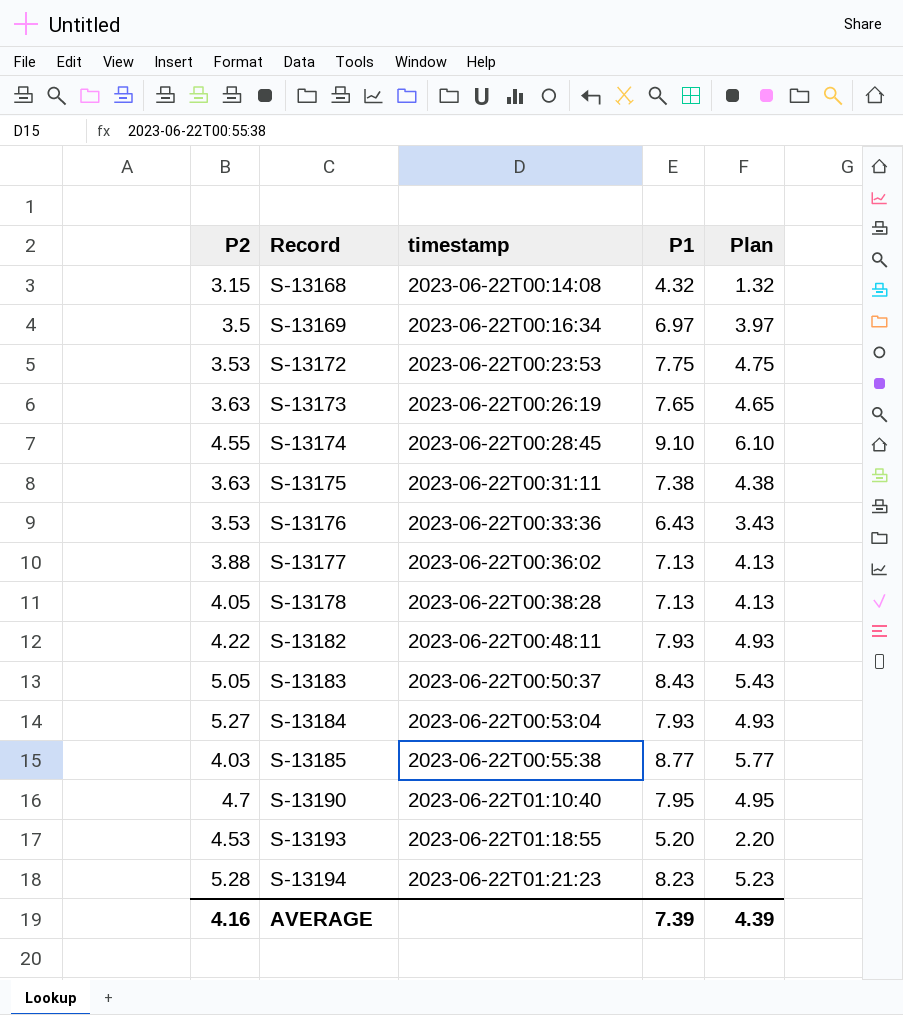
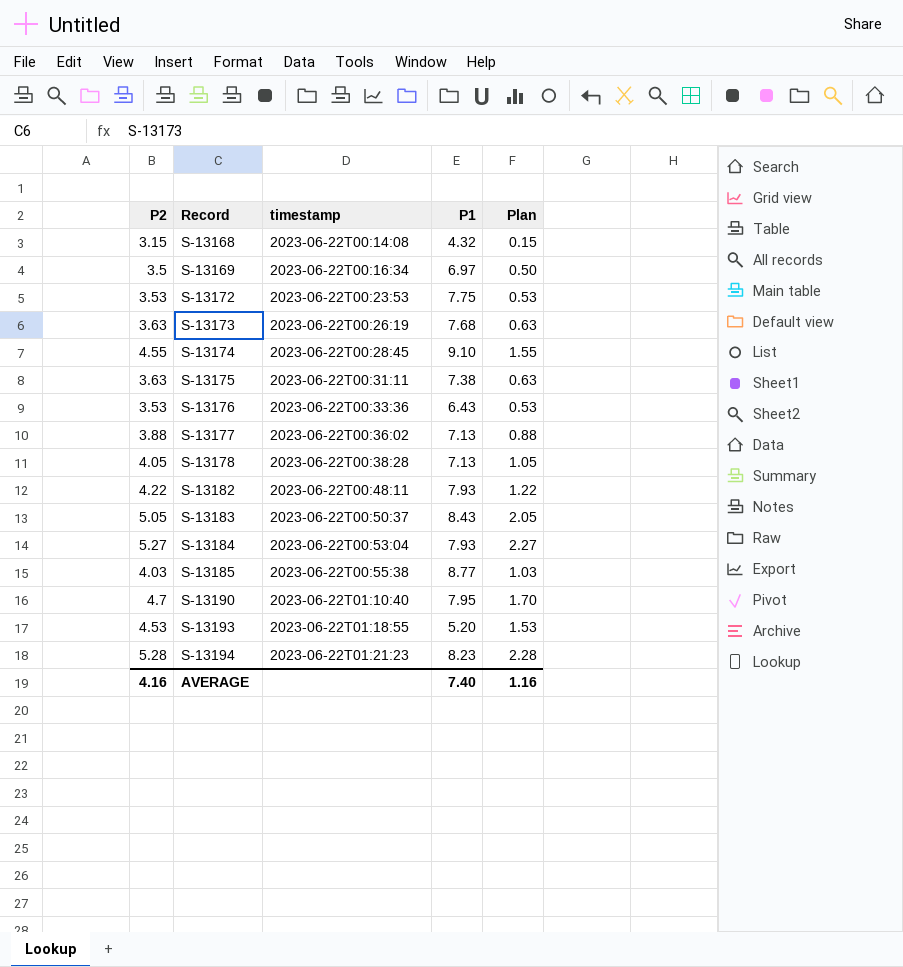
column Plan | formula: [P1] - 3 -> [P2] - 3
S-13173 | P1: 7.65 -> 7.68
AVERAGE | P1: 7.39 -> 7.40
AVERAGE | Plan: 4.39 -> 1.16

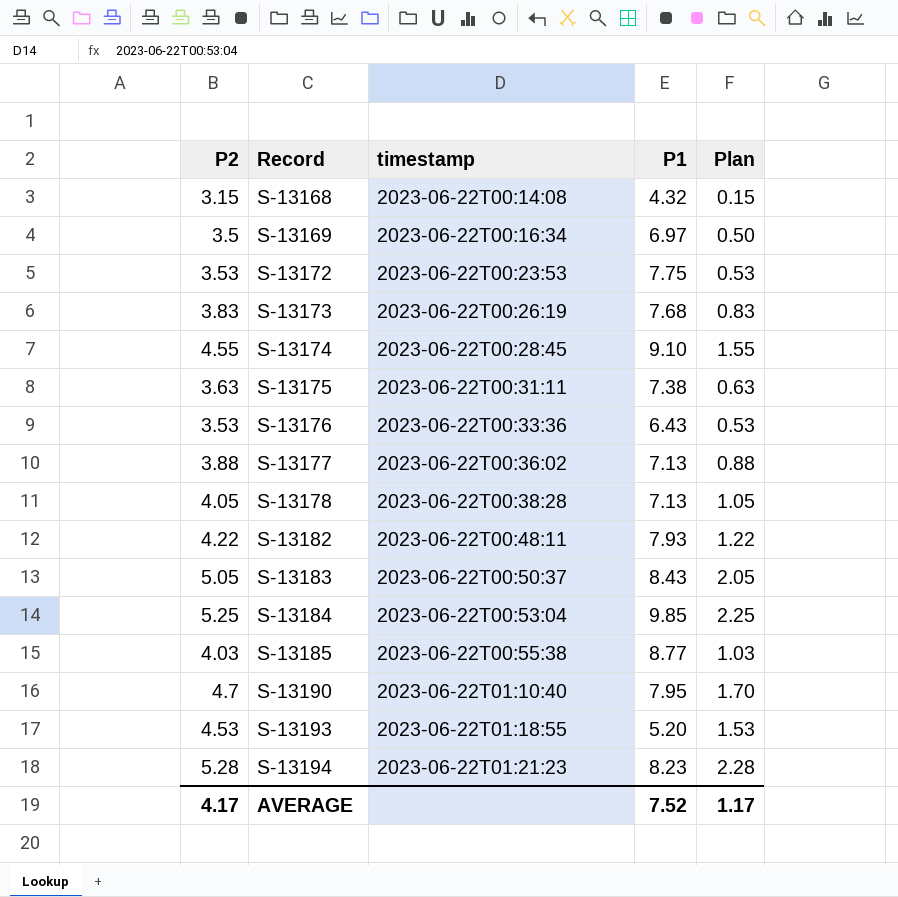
S-13173 | P2: 3.63 -> 3.83
S-13173 | Plan: 0.63 -> 0.83
S-13184 | P2: 5.27 -> 5.25
S-13184 | P1: 7.93 -> 9.85
S-13184 | Plan: 2.27 -> 2.25
AVERAGE | P2: 4.16 -> 4.17
AVERAGE | P1: 7.40 -> 7.52
AVERAGE | Plan: 1.16 -> 1.17

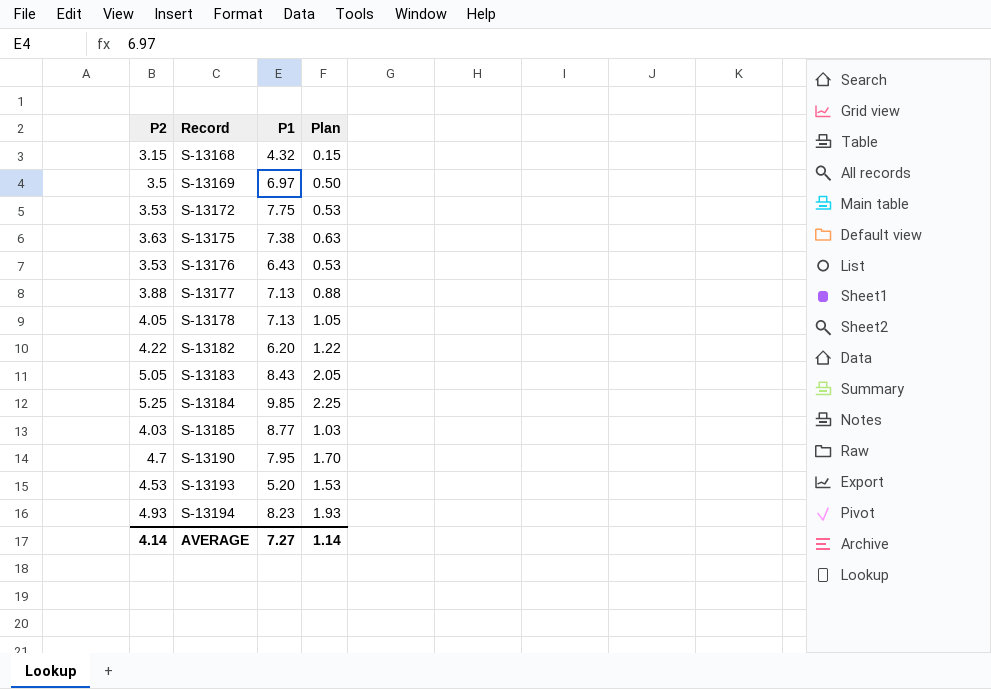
column timestamp | position: 3 -> none
row S-13173: 3.83 | 2023-06-22T00:26:19 | 7.68 | 0.83 -> none
row S-13174: 4.55 | 2023-06-22T00:28:45 | 9.10 | 1.55 -> none
S-13182 | P1: 7.93 -> 6.20
S-13194 | P2: 5.28 -> 4.93
S-13194 | Plan: 2.28 -> 1.93
AVERAGE | P2: 4.17 -> 4.14
AVERAGE | P1: 7.52 -> 7.27
AVERAGE | Plan: 1.17 -> 1.14

